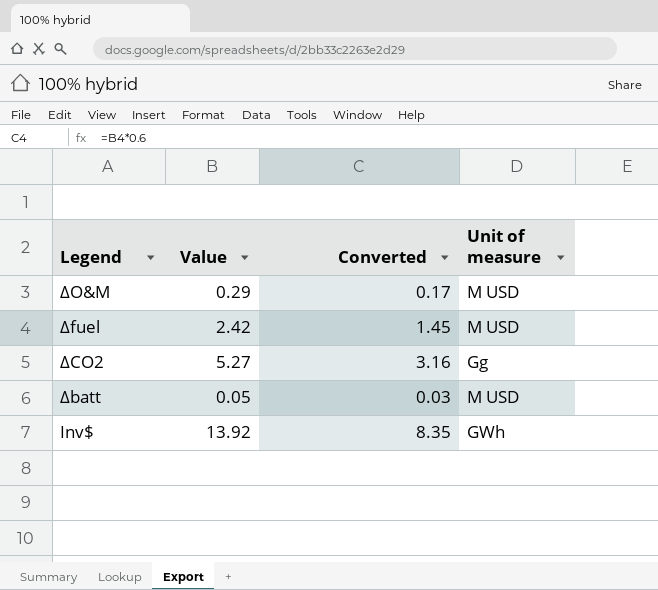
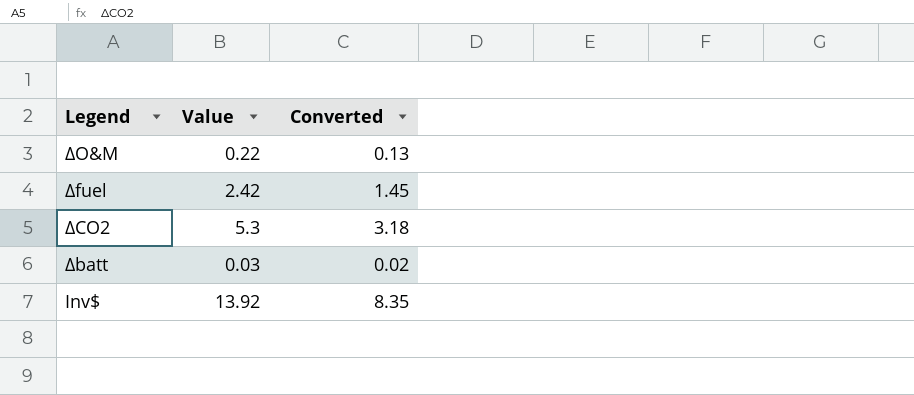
column Unit of measure | position: 4 -> none
ΔO&M | Value: 0.29 -> 0.22
ΔO&M | Converted: 0.17 -> 0.13
ΔCO2 | Value: 5.27 -> 5.3
ΔCO2 | Converted: 3.16 -> 3.18
Δbatt | Value: 0.05 -> 0.03
Δbatt | Converted: 0.03 -> 0.02

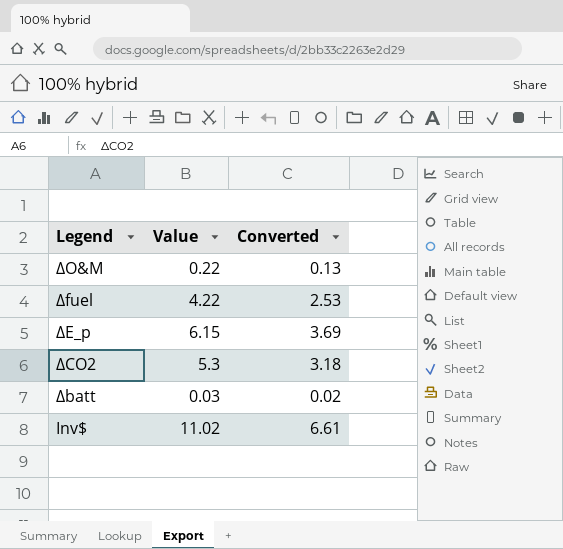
Δfuel | Value: 2.42 -> 4.22
Δfuel | Converted: 1.45 -> 2.53
row ΔE_p: none -> 6.15 | 3.69
Inv$ | Value: 13.92 -> 11.02
Inv$ | Converted: 8.35 -> 6.61

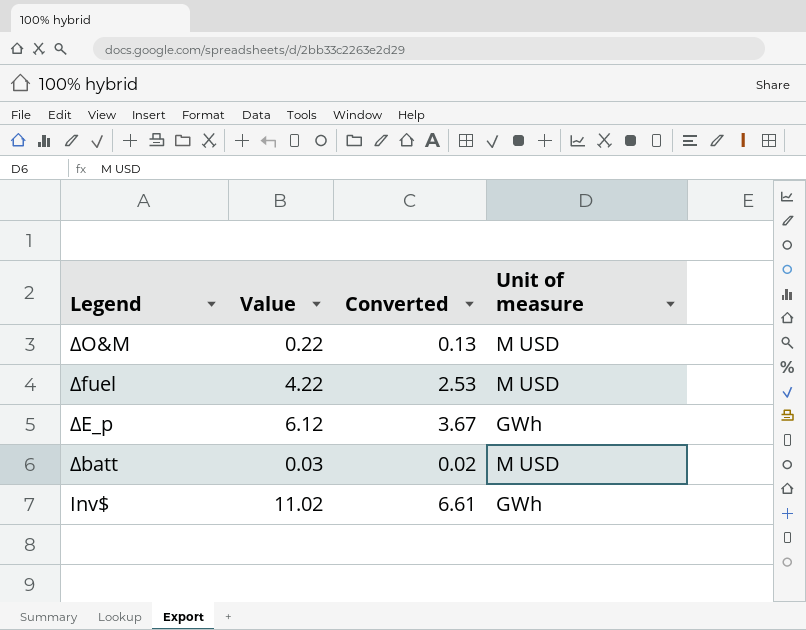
column Unit of measure | position: none -> 4
row ΔCO2: 5.3 | 3.18 -> none
ΔE_p | Value: 6.15 -> 6.12
ΔE_p | Converted: 3.69 -> 3.67

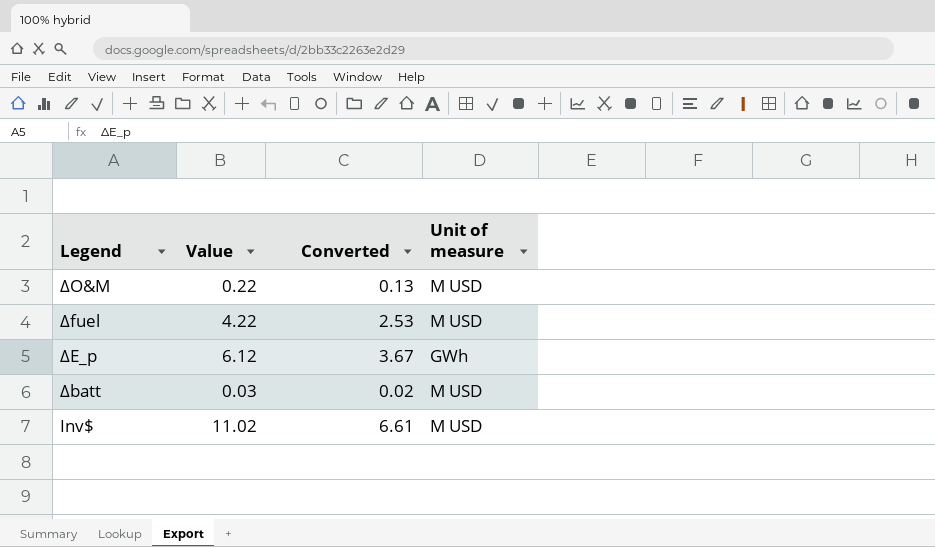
Inv$ | Unit of measure: GWh -> M USD

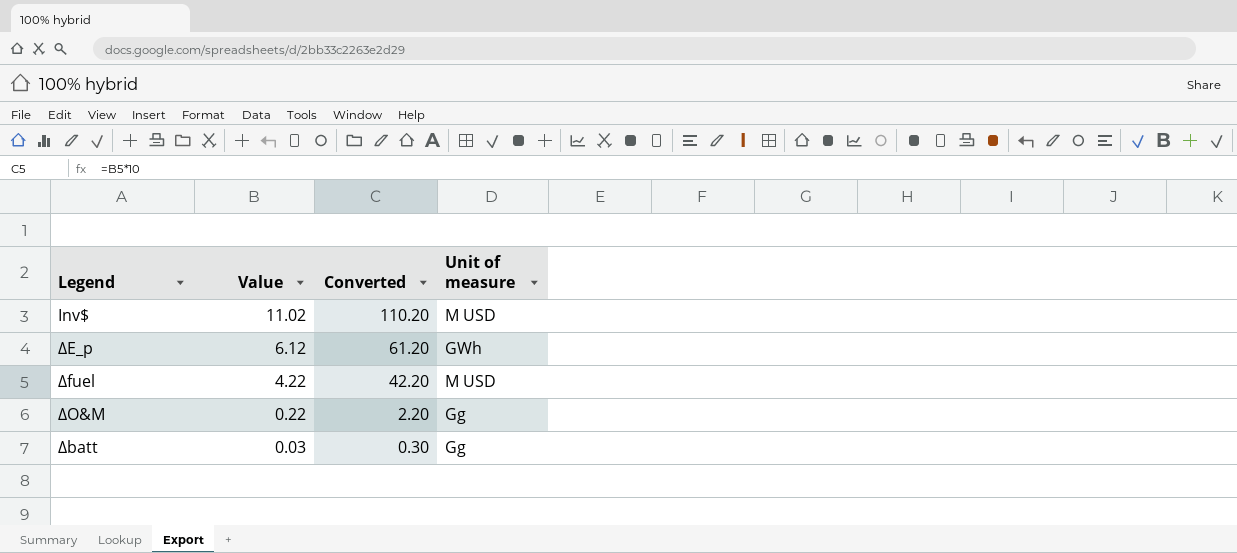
row order: Legend descending -> Value descending
column Converted | formula: [Value] * 0.6 -> [Value] * 10
ΔO&M | Unit of measure: M USD -> Gg
Δbatt | Unit of measure: M USD -> Gg

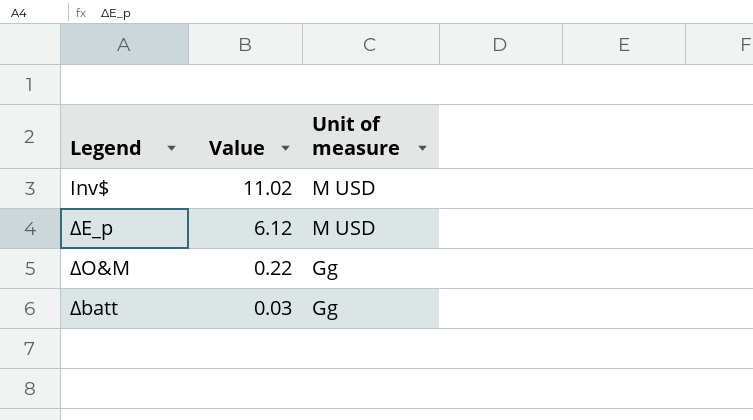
column Converted | formula: [Value] * 10 -> none
row Δfuel: 4.22 | 42.20 | M USD -> none
ΔE_p | Unit of measure: GWh -> M USD

